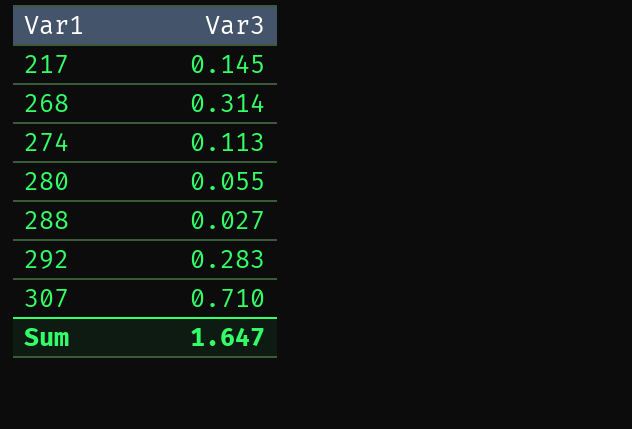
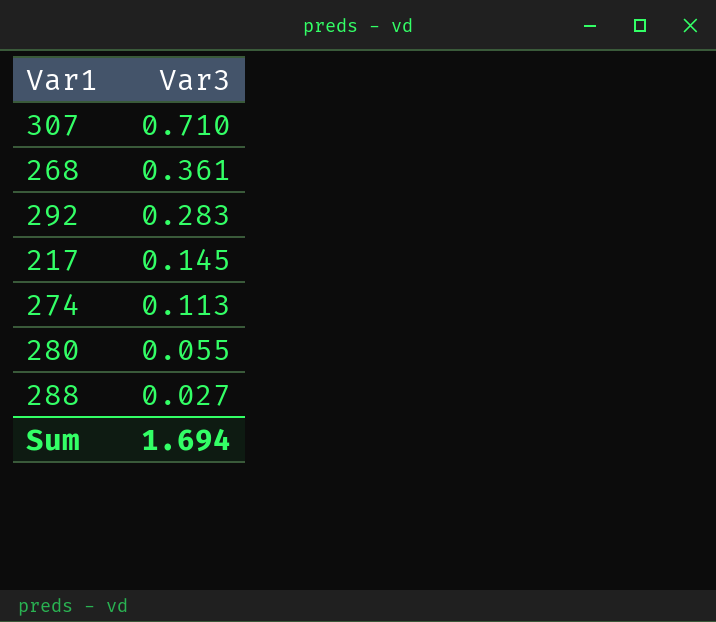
row order: Var1 ascending -> Var3 descending
268 | Var3: 0.314 -> 0.361
Sum | Var3: 1.647 -> 1.694

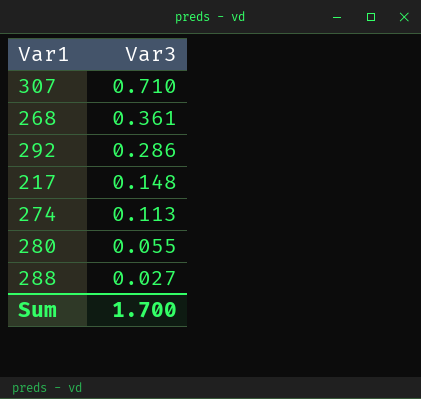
292 | Var3: 0.283 -> 0.286
217 | Var3: 0.145 -> 0.148
Sum | Var3: 1.694 -> 1.700

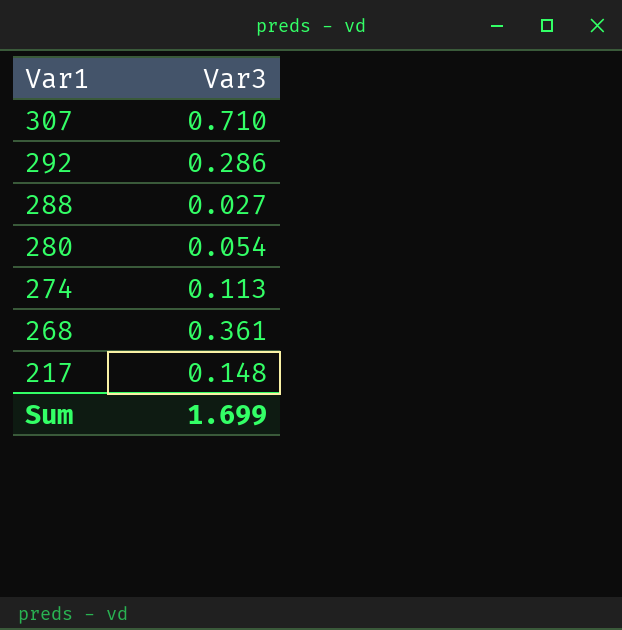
row order: Var3 descending -> Var1 descending
280 | Var3: 0.055 -> 0.054
Sum | Var3: 1.700 -> 1.699

